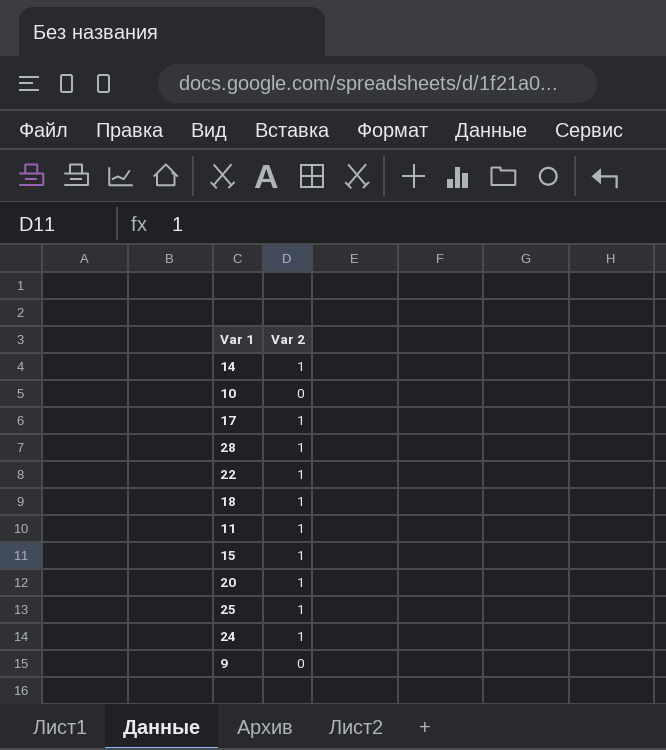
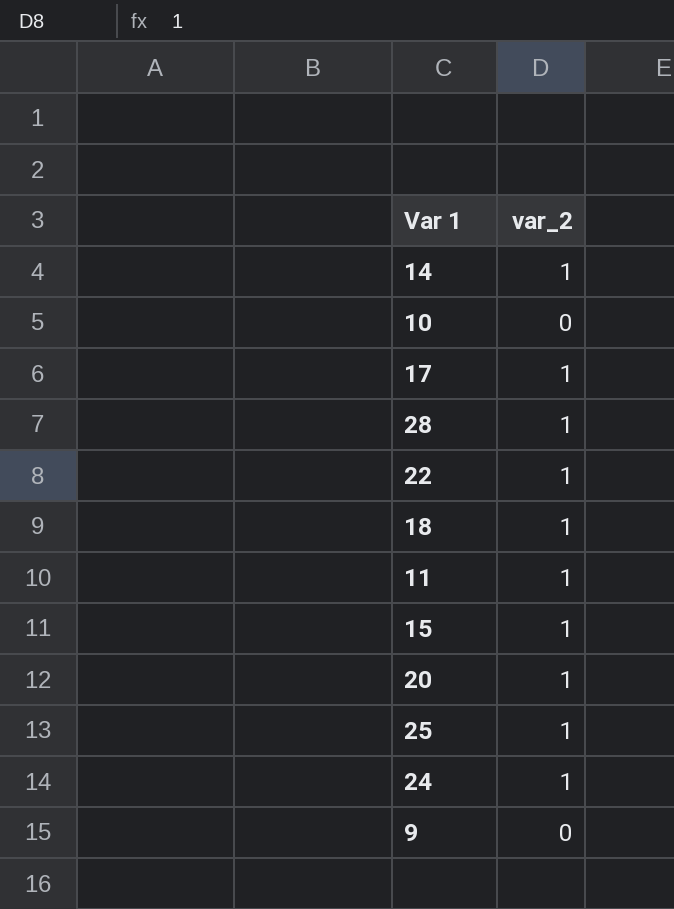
column name: Var 2 -> var_2

